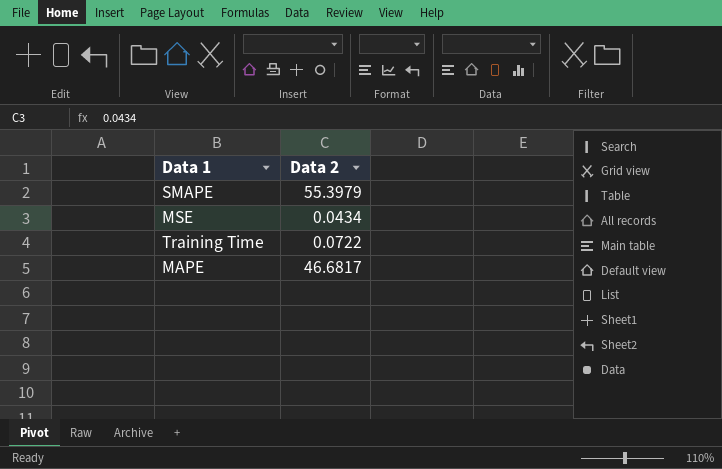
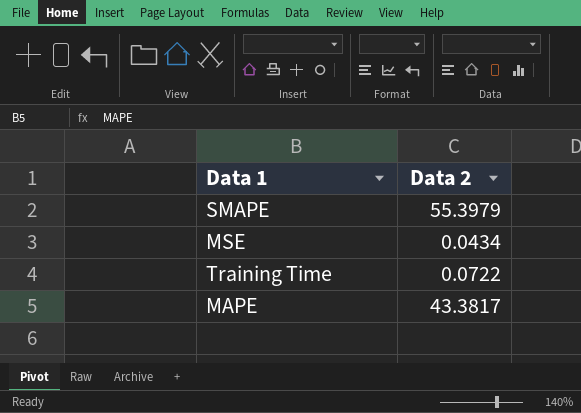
MAPE | Data 2: 46.6817 -> 43.3817

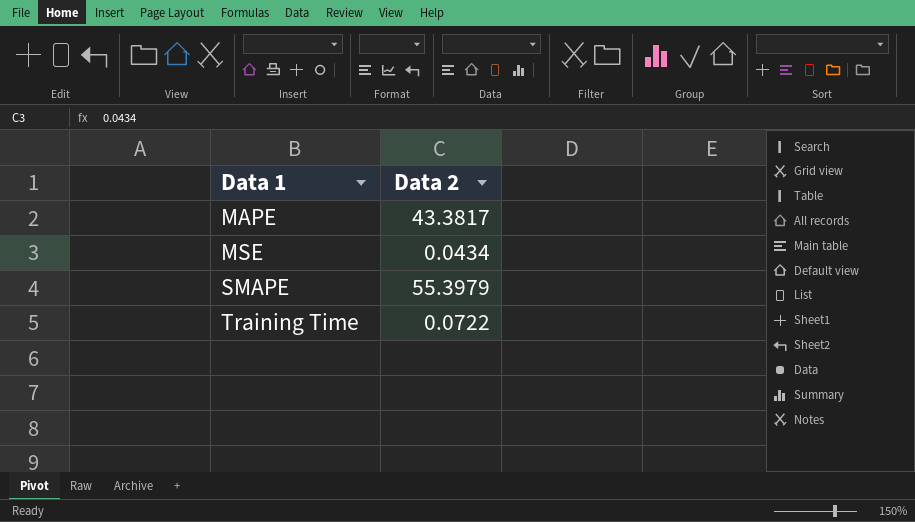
row order: none -> Data 1 ascending

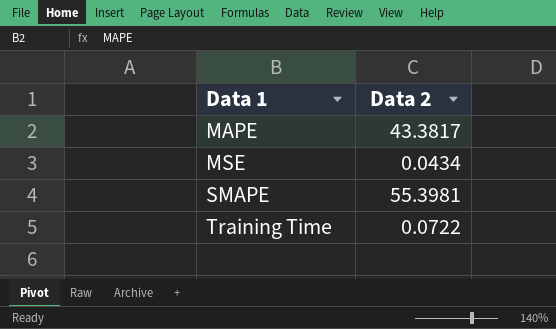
SMAPE | Data 2: 55.3979 -> 55.3981

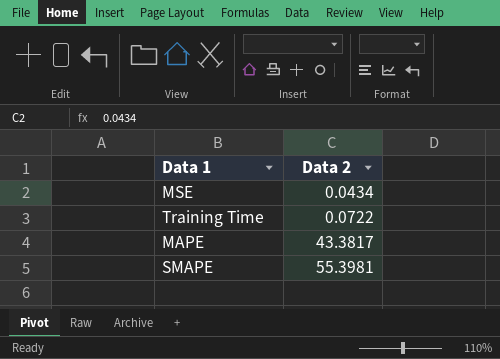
row order: Data 1 ascending -> Data 2 ascending

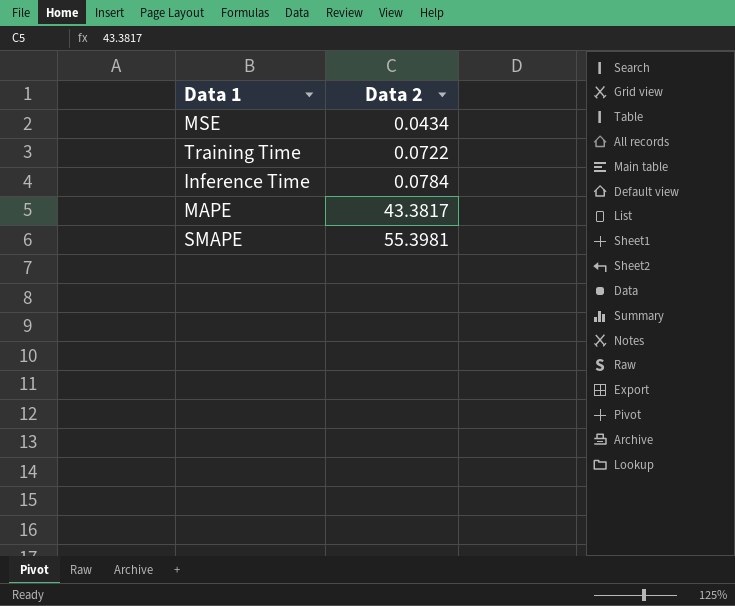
row Inference Time: none -> 0.0784

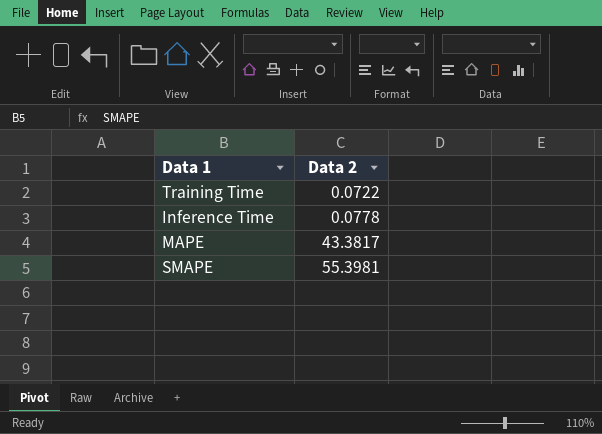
row MSE: 0.0434 -> none
Inference Time | Data 2: 0.0784 -> 0.0778

